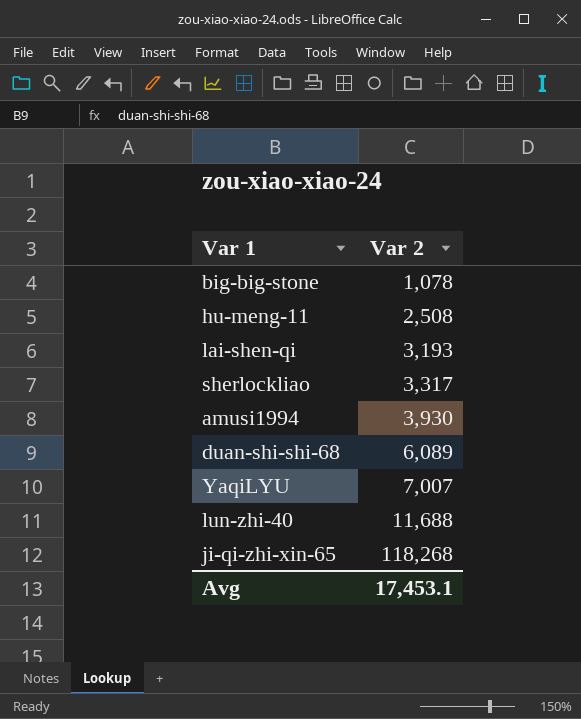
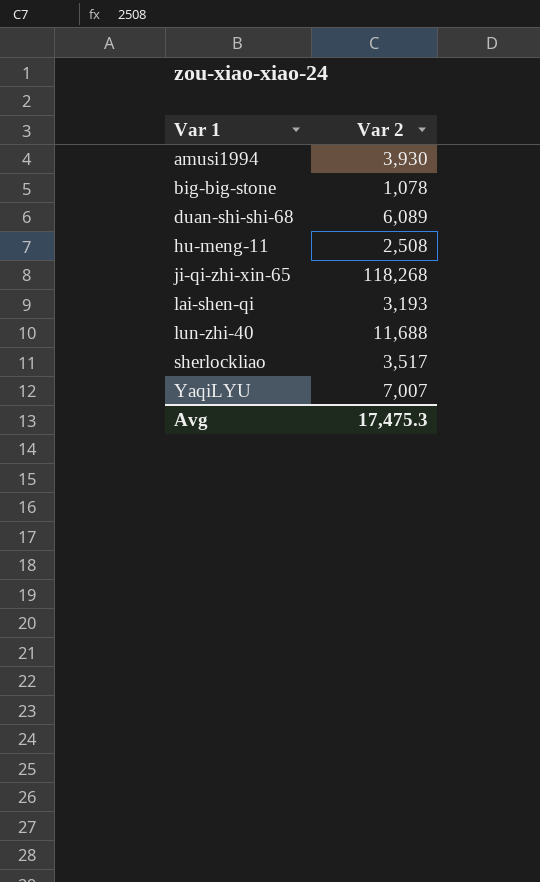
row order: Var 2 ascending -> Var 1 ascending
sherlockliao | Var 2: 3,317 -> 3,517
Avg | Var 2: 17,453.1 -> 17,475.3

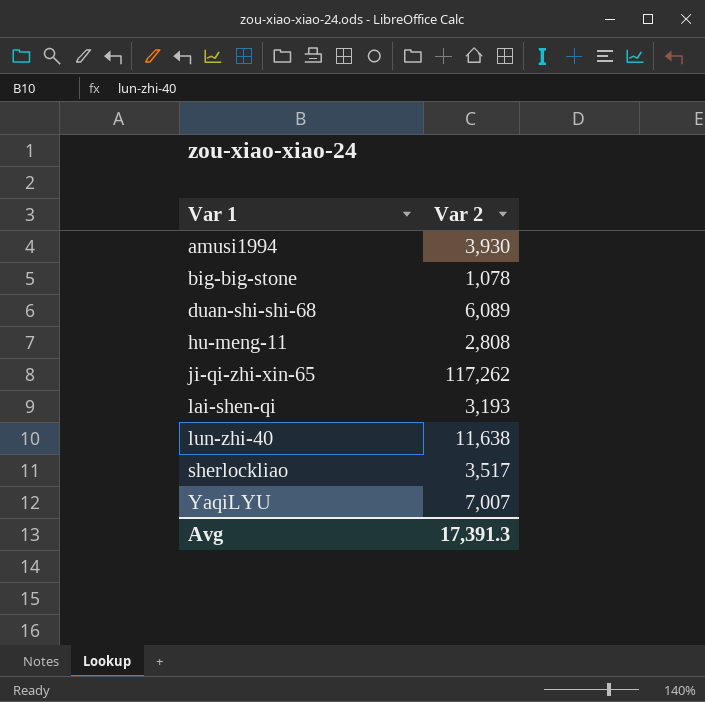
hu-meng-11 | Var 2: 2,508 -> 2,808
ji-qi-zhi-xin-65 | Var 2: 118,268 -> 117,262
lun-zhi-40 | Var 2: 11,688 -> 11,638
Avg | Var 2: 17,475.3 -> 17,391.3

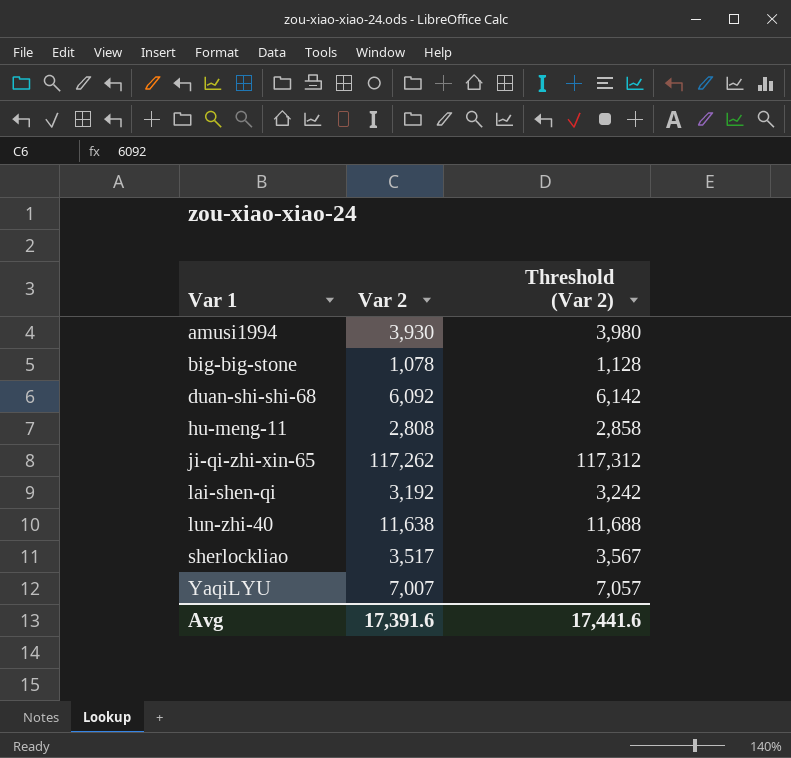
column Threshold (Var 2) | formula: none -> [Var 2] + 50
duan-shi-shi-68 | Var 2: 6,089 -> 6,092
lai-shen-qi | Var 2: 3,193 -> 3,192
Avg | Var 2: 17,391.3 -> 17,391.6

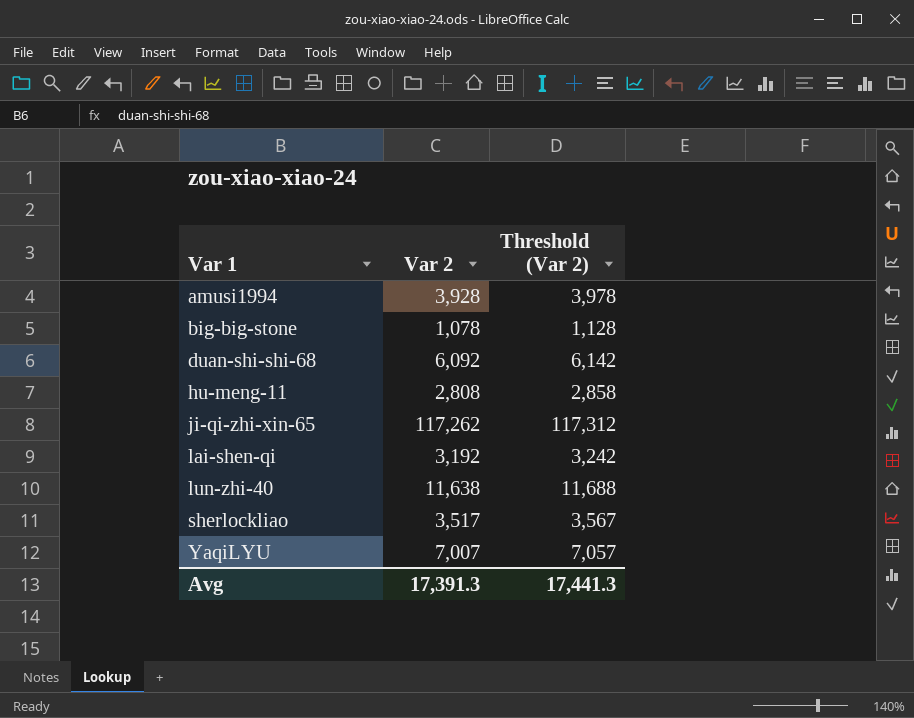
amusi1994 | Var 2: 3,930 -> 3,928
amusi1994 | Threshold (Var 2): 3,980 -> 3,978
Avg | Var 2: 17,391.6 -> 17,391.3
Avg | Threshold (Var 2): 17,441.6 -> 17,441.3

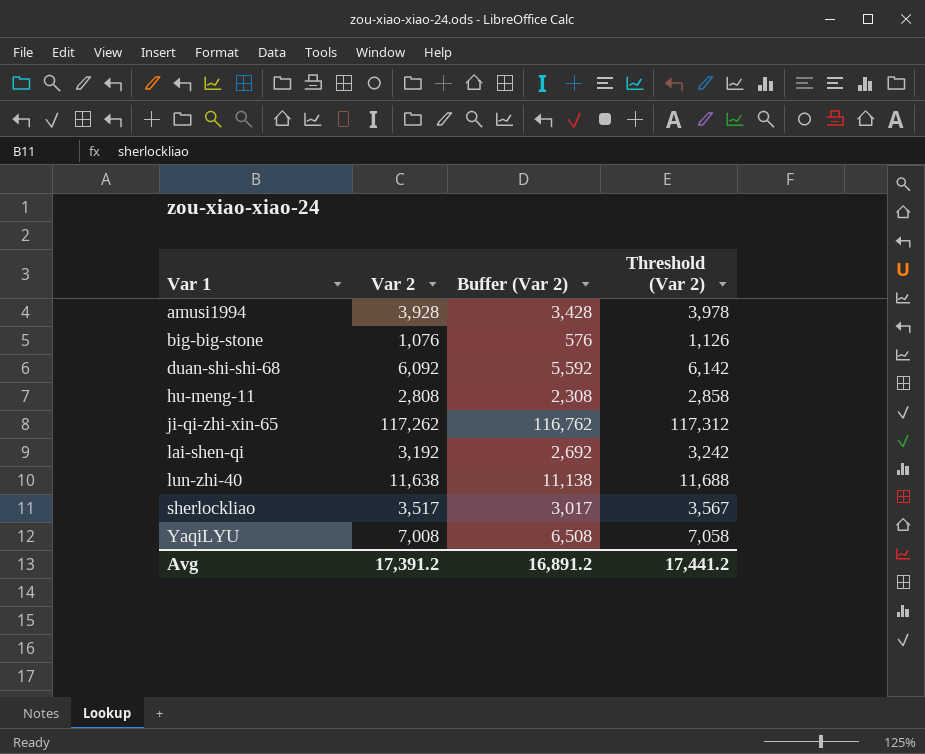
column Buffer (Var 2) | formula: none -> [Var 2] - 500
big-big-stone | Var 2: 1,078 -> 1,076
big-big-stone | Threshold (Var 2): 1,128 -> 1,126
YaqiLYU | Var 2: 7,007 -> 7,008
YaqiLYU | Threshold (Var 2): 7,057 -> 7,058
Avg | Var 2: 17,391.3 -> 17,391.2
Avg | Threshold (Var 2): 17,441.3 -> 17,441.2

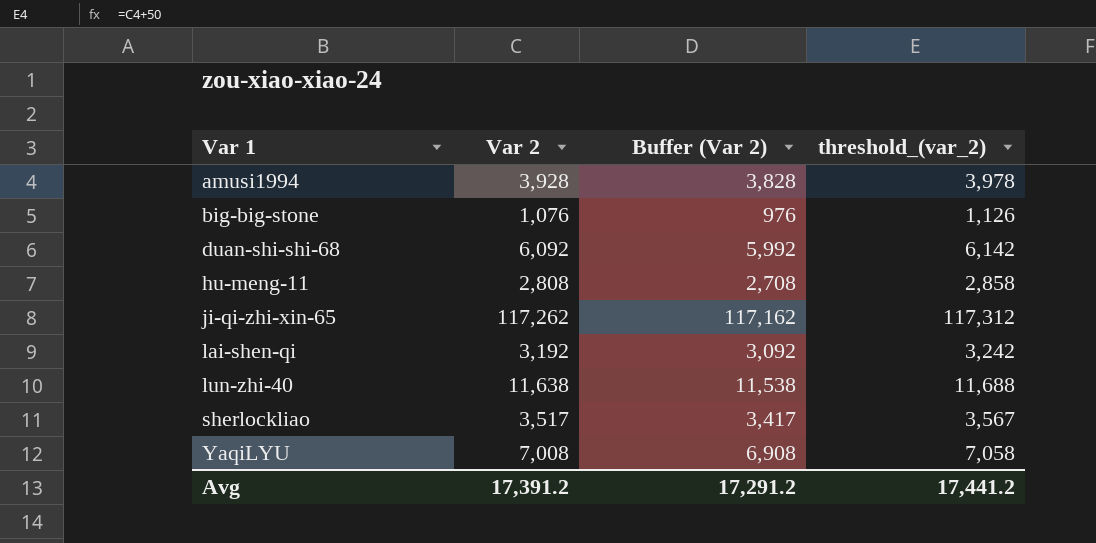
column Buffer (Var 2) | formula: [Var 2] - 500 -> [Var 2] - 100
column name: Threshold (Var 2) -> threshold_(var_2)
Avg | Buffer (Var 2): 16,891.2 -> 17,291.2

